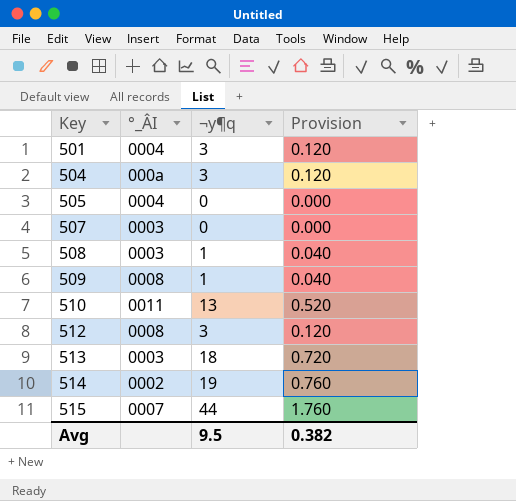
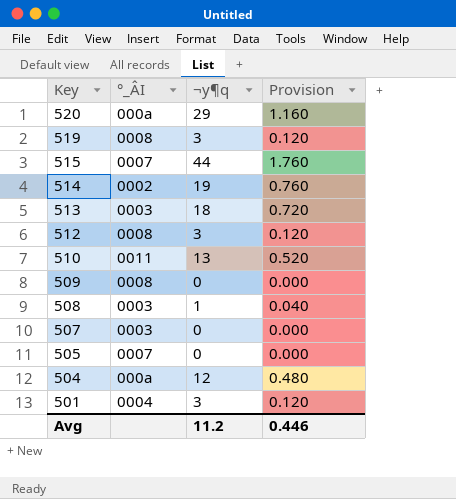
row order: Key ascending -> Key descending
row 520: none -> 000a | 29 | 1.160
row 519: none -> 0008 | 3 | 0.120
509 | ¬y¶q: 1 -> 0
509 | Provision: 0.040 -> 0.000
505 | °_ÂI: 0004 -> 0007
504 | ¬y¶q: 3 -> 12
504 | Provision: 0.120 -> 0.480
Avg | ¬y¶q: 9.5 -> 11.2
Avg | Provision: 0.382 -> 0.446

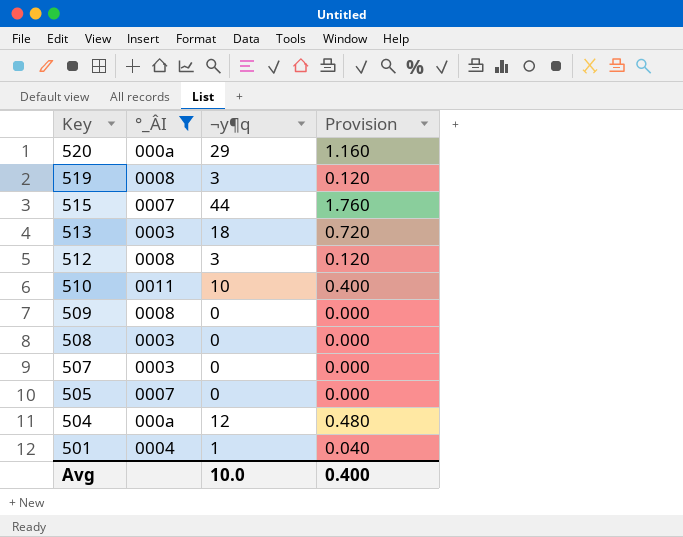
filter: none -> °_ÂI != 0002
510 | ¬y¶q: 13 -> 10
510 | Provision: 0.520 -> 0.400
508 | ¬y¶q: 1 -> 0
508 | Provision: 0.040 -> 0.000
501 | ¬y¶q: 3 -> 1
501 | Provision: 0.120 -> 0.040
Avg | ¬y¶q: 11.2 -> 10.0
Avg | Provision: 0.446 -> 0.400

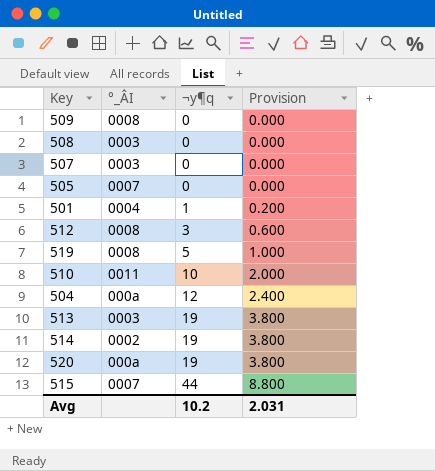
filter: °_ÂI != 0002 -> none
row order: Key descending -> ¬y¶q ascending
column Provision | formula: [¬y¶q] * 0.04 -> [¬y¶q] * 0.2
519 | ¬y¶q: 3 -> 5
513 | ¬y¶q: 18 -> 19
520 | ¬y¶q: 29 -> 19
Avg | ¬y¶q: 10.0 -> 10.2
Avg | Provision: 0.400 -> 2.031

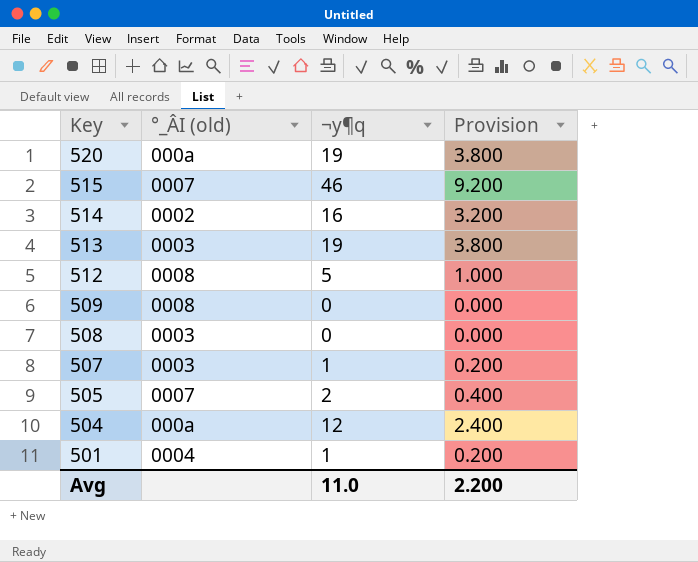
row order: ¬y¶q ascending -> Key descending
column name: °_ÂI -> °_ÂI (old)
row 519: 0008 | 5 | 1.000 -> none
row 510: 0011 | 10 | 2.000 -> none
515 | ¬y¶q: 44 -> 46
515 | Provision: 8.800 -> 9.200
514 | ¬y¶q: 19 -> 16
514 | Provision: 3.800 -> 3.200
512 | ¬y¶q: 3 -> 5
512 | Provision: 0.600 -> 1.000
507 | ¬y¶q: 0 -> 1
507 | Provision: 0.000 -> 0.200
505 | ¬y¶q: 0 -> 2
505 | Provision: 0.000 -> 0.400
Avg | ¬y¶q: 10.2 -> 11.0
Avg | Provision: 2.031 -> 2.200

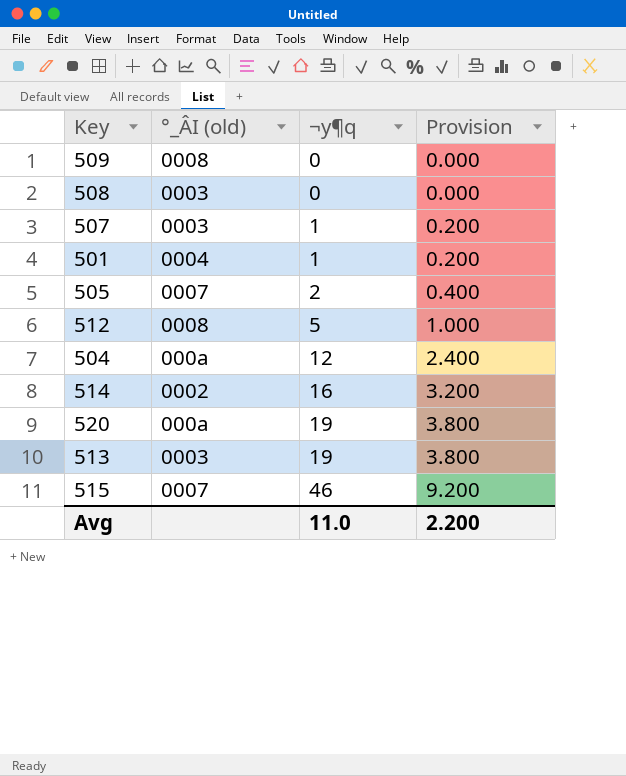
row order: Key descending -> ¬y¶q ascending

